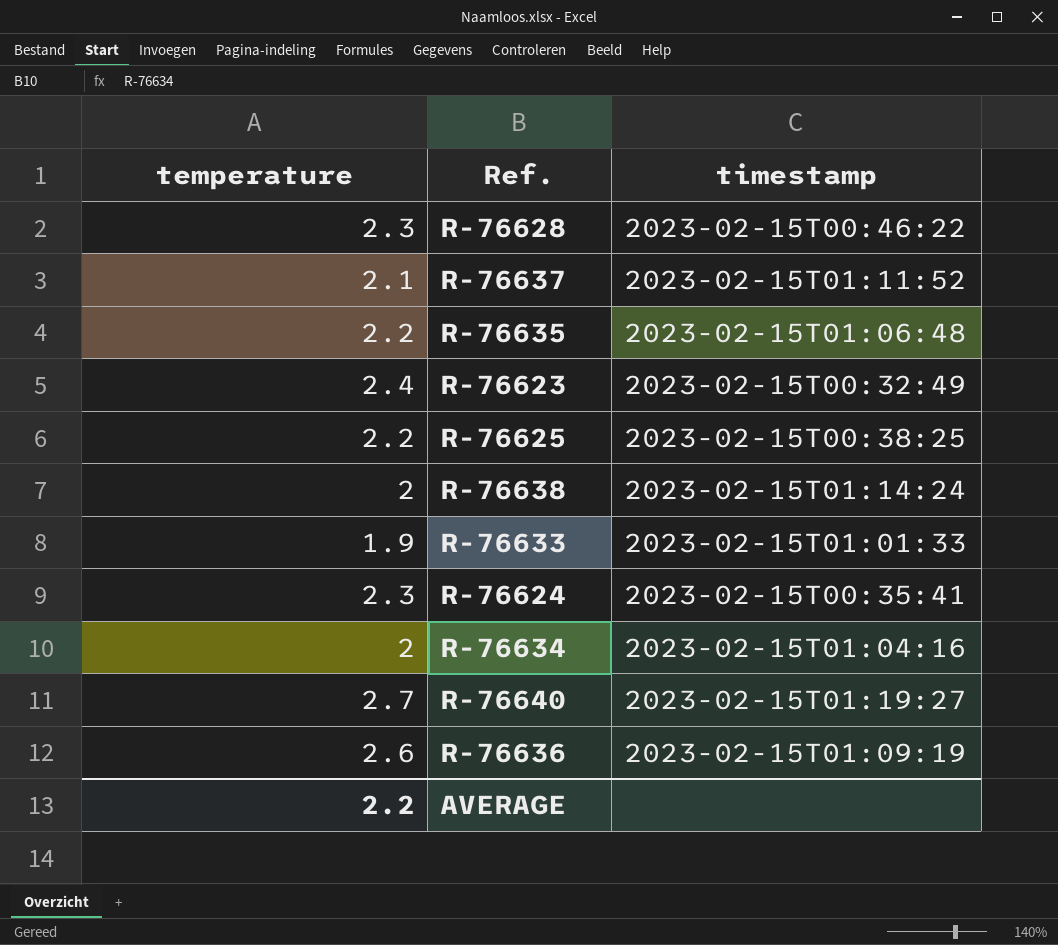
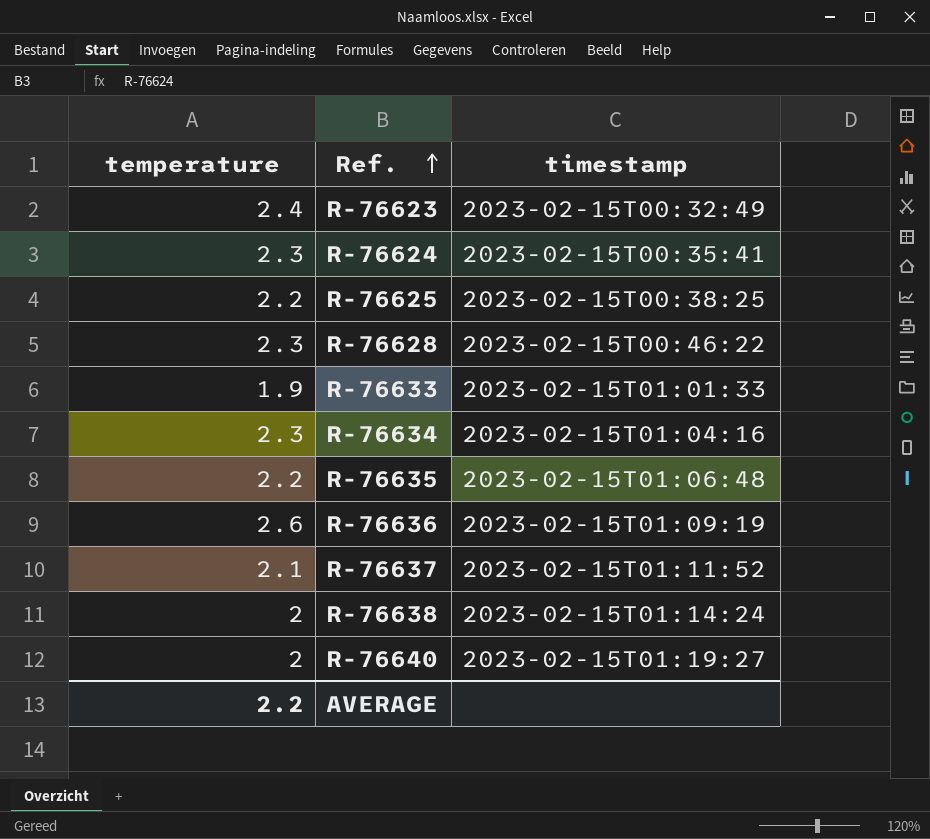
row order: none -> Ref. ascending
R-76634 | temperature: 2 -> 2.3
R-76640 | temperature: 2.7 -> 2

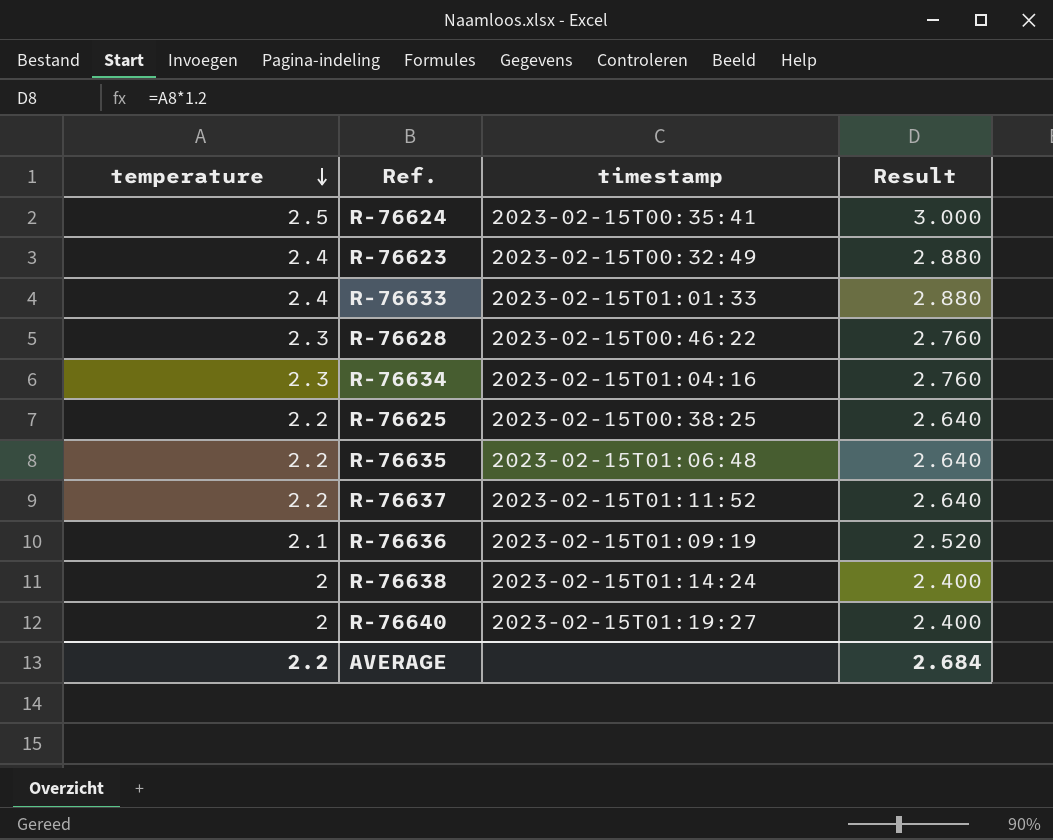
row order: Ref. ascending -> temperature descending
column Result | formula: none -> [temperature] * 1.2
R-76624 | temperature: 2.3 -> 2.5
R-76633 | temperature: 1.9 -> 2.4
R-76637 | temperature: 2.1 -> 2.2
R-76636 | temperature: 2.6 -> 2.1

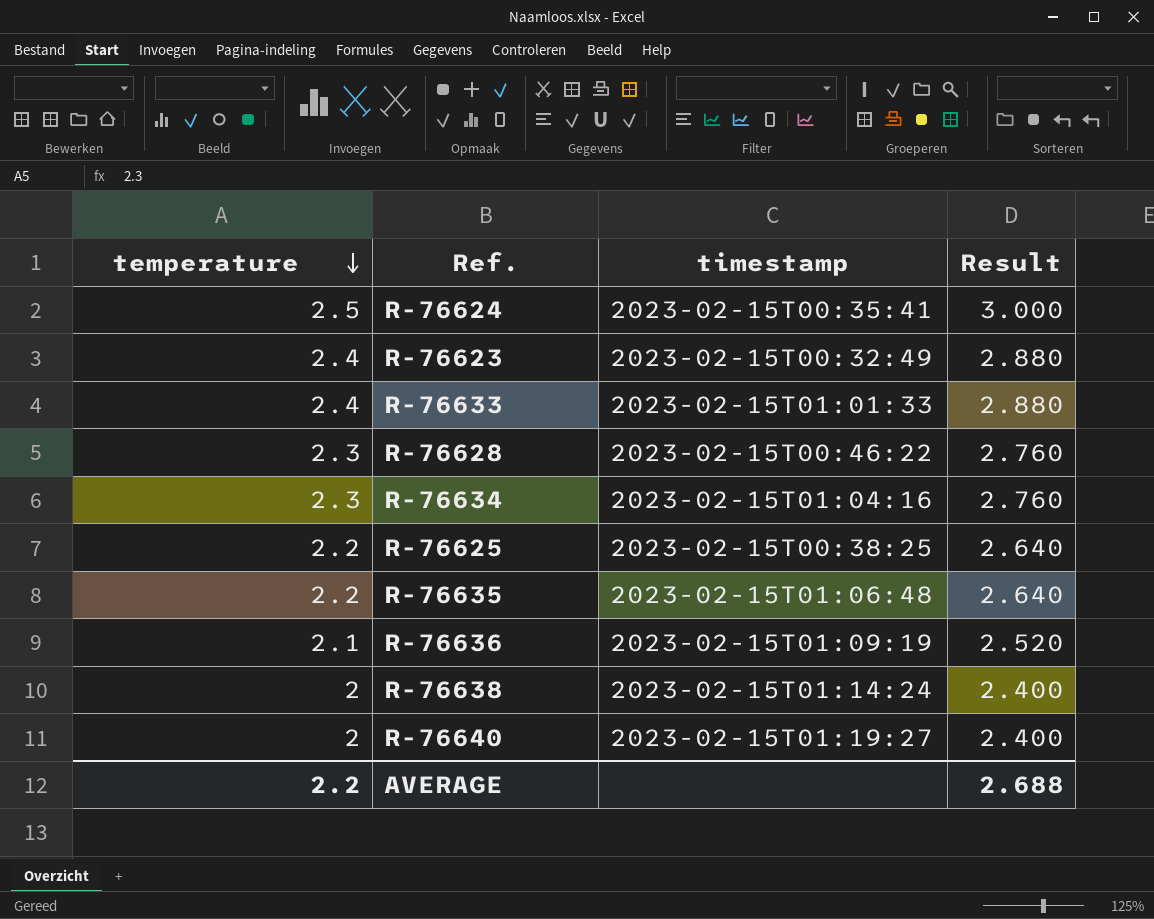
row R-76637: 2.2 | 2023-02-15T01:11:52 | 2.640 -> none
AVERAGE | Result: 2.684 -> 2.688

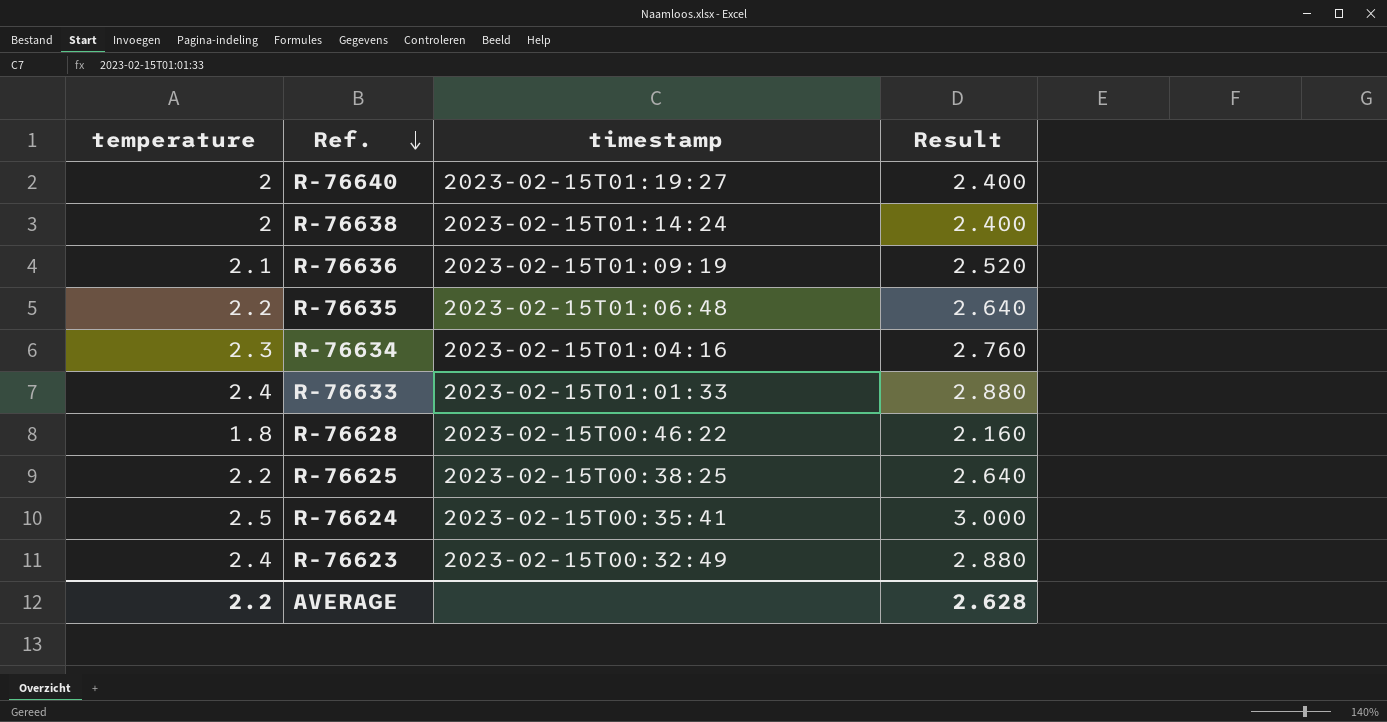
row order: temperature descending -> Ref. descending
R-76628 | temperature: 2.3 -> 1.8
R-76628 | Result: 2.760 -> 2.160
AVERAGE | Result: 2.688 -> 2.628

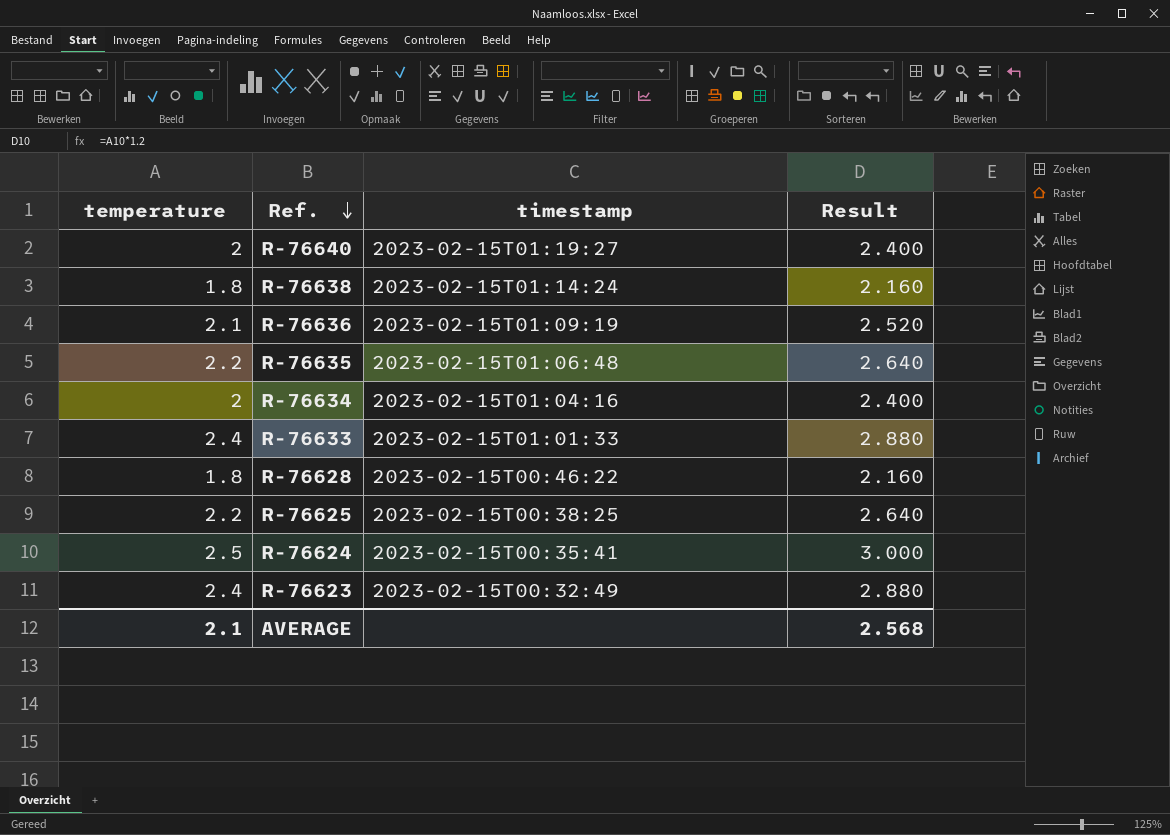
R-76638 | temperature: 2 -> 1.8
R-76638 | Result: 2.400 -> 2.160
R-76634 | temperature: 2.3 -> 2
R-76634 | Result: 2.760 -> 2.400
AVERAGE | temperature: 2.2 -> 2.1
AVERAGE | Result: 2.628 -> 2.568

